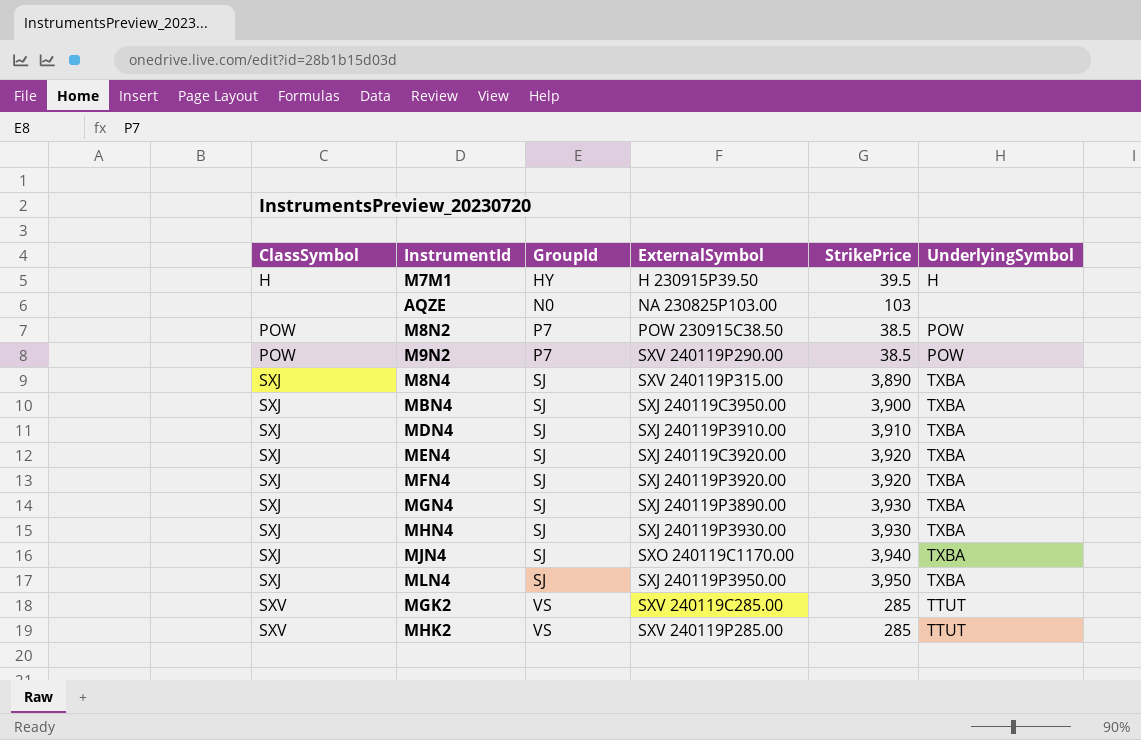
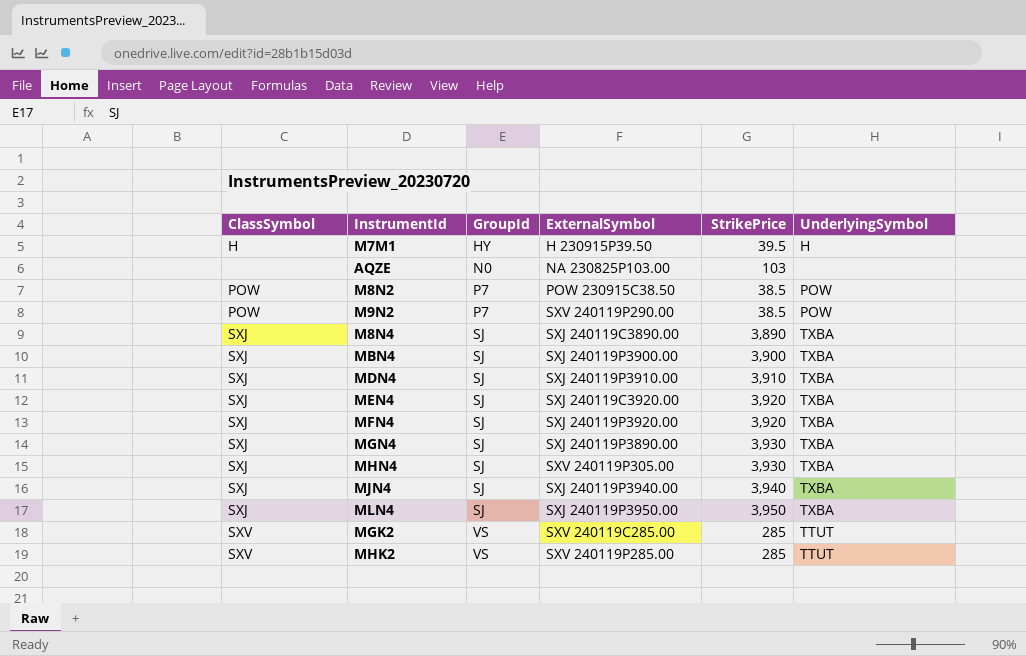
M8N4 | ExternalSymbol: SXV 240119P315.00 -> SXJ 240119C3890.00
MBN4 | ExternalSymbol: SXJ 240119C3950.00 -> SXJ 240119P3900.00
MHN4 | ExternalSymbol: SXJ 240119P3930.00 -> SXV 240119P305.00
MJN4 | ExternalSymbol: SXO 240119C1170.00 -> SXJ 240119P3940.00

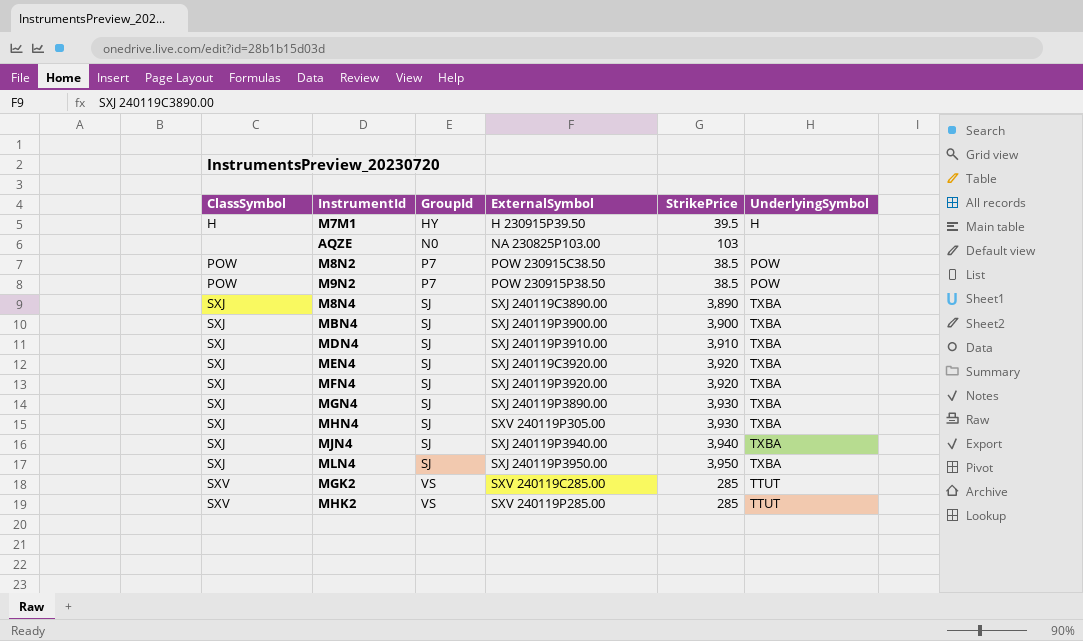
M9N2 | ExternalSymbol: SXV 240119P290.00 -> POW 230915P38.50

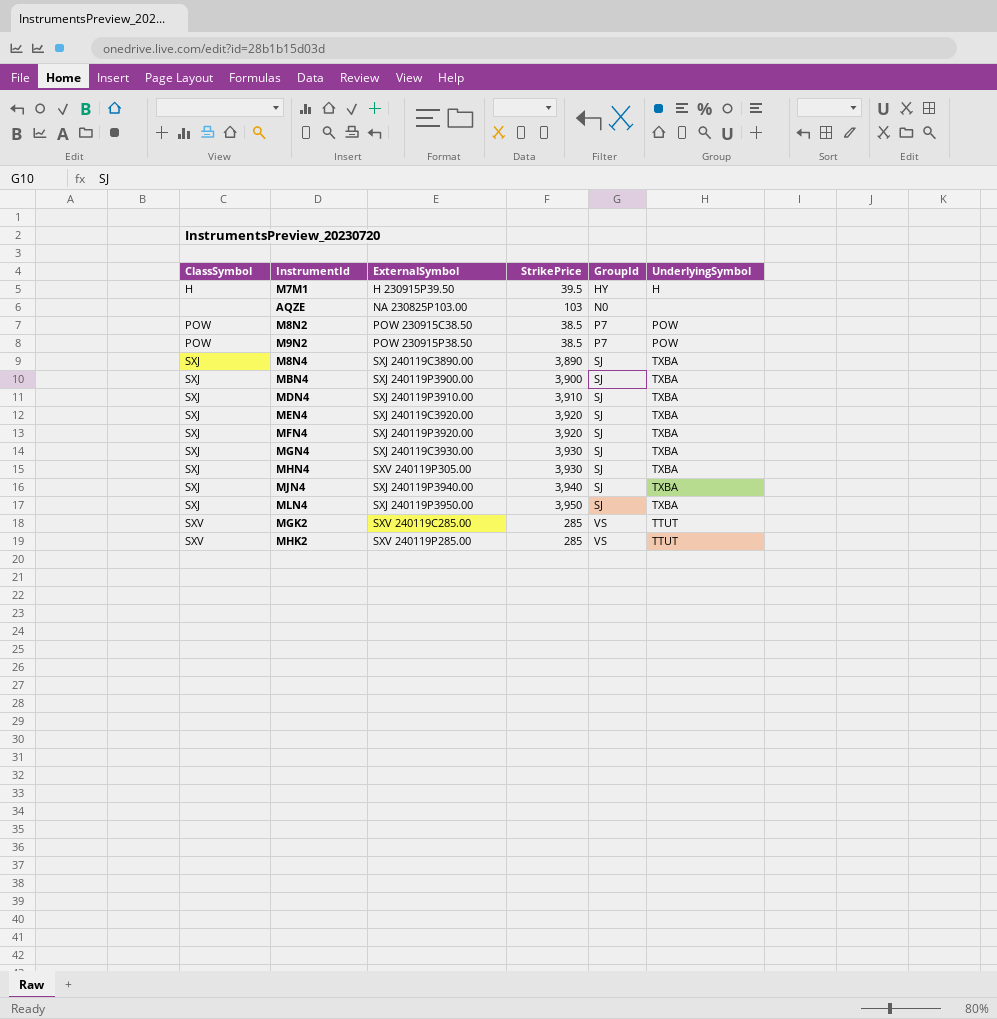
column GroupId | position: 3 -> 5
MGN4 | ExternalSymbol: SXJ 240119P3890.00 -> SXJ 240119C3930.00

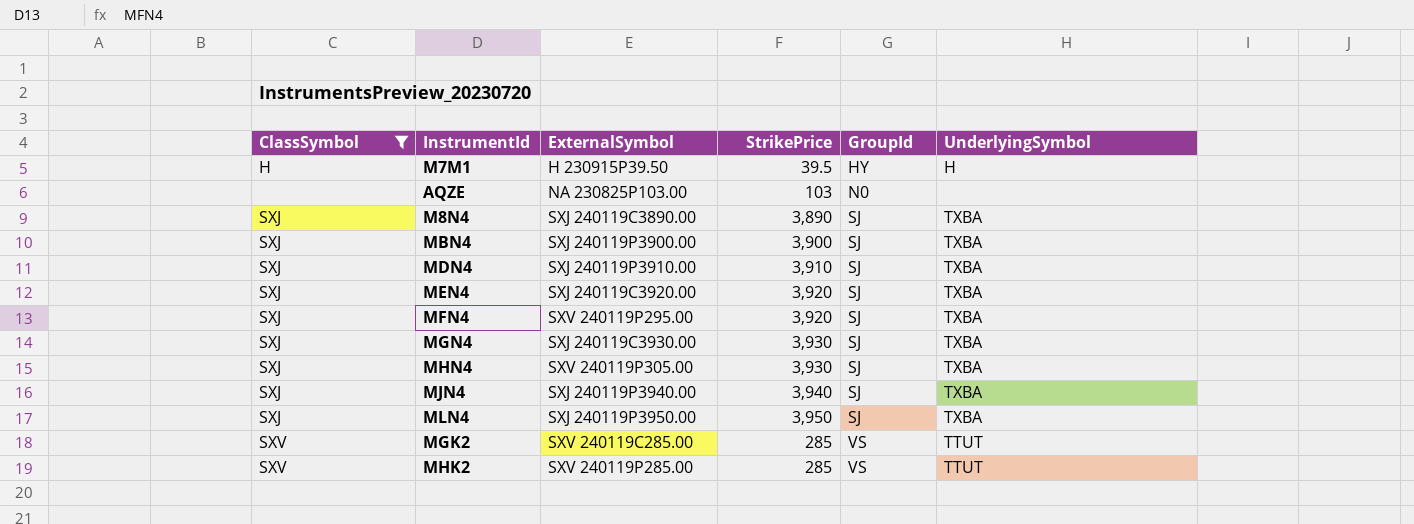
filter: none -> ClassSymbol != POW
MFN4 | ExternalSymbol: SXJ 240119P3920.00 -> SXV 240119P295.00

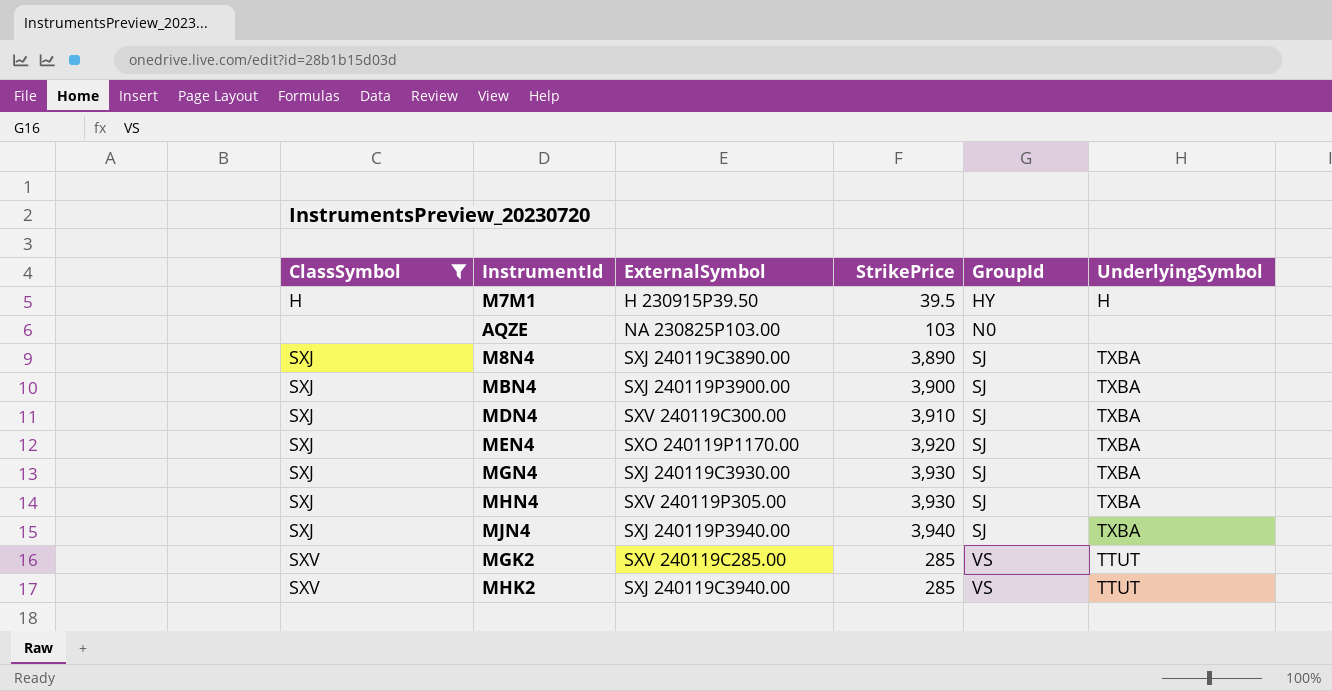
row MFN4: SXJ | SXV 240119P295.00 | 3,920 | SJ | TXBA -> none
row MLN4: SXJ | SXJ 240119P3950.00 | 3,950 | SJ | TXBA -> none
MDN4 | ExternalSymbol: SXJ 240119P3910.00 -> SXV 240119C300.00
MEN4 | ExternalSymbol: SXJ 240119C3920.00 -> SXO 240119P1170.00
MHK2 | ExternalSymbol: SXV 240119P285.00 -> SXJ 240119C3940.00

